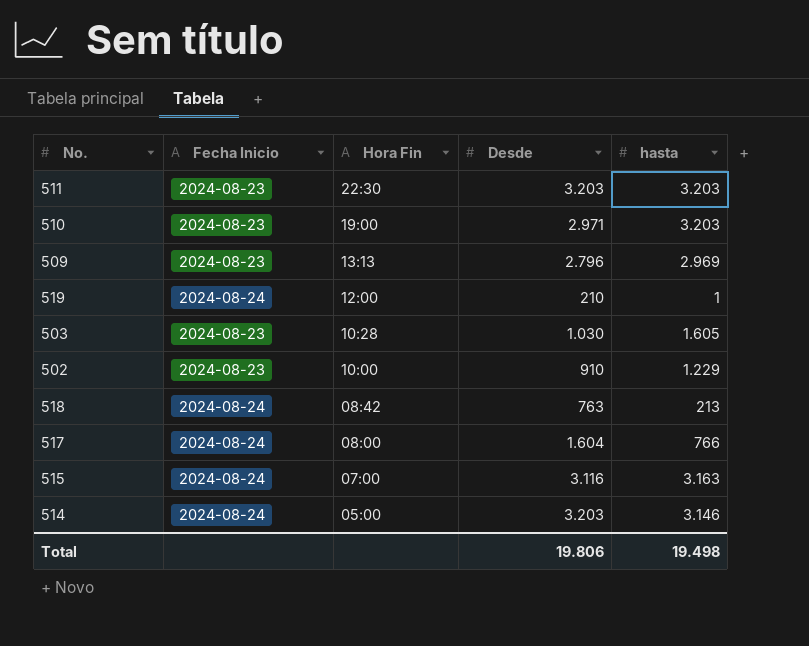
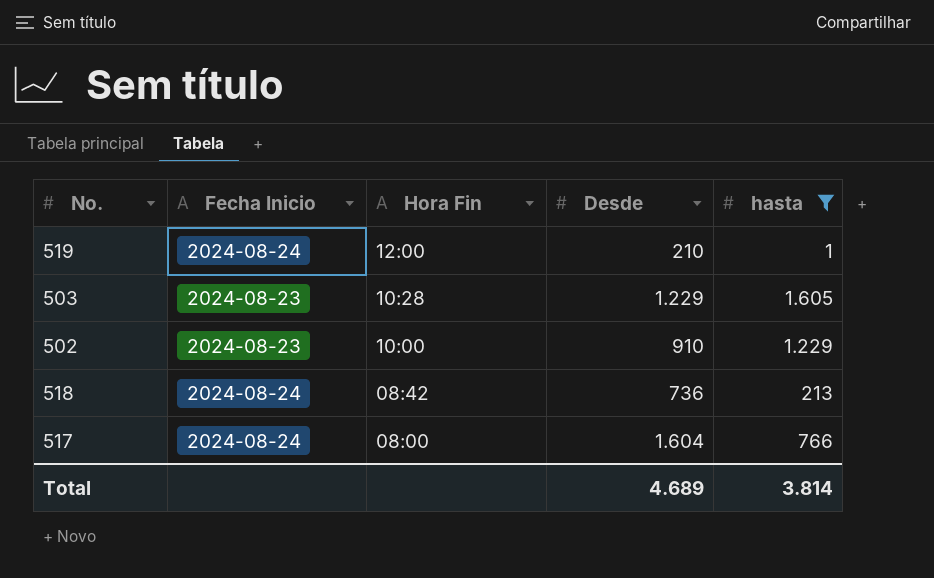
filter: none -> hasta <= 1.605
503 | Desde: 1.030 -> 1.229
518 | Desde: 763 -> 736
Total | Desde: 19.806 -> 4.689
Total | hasta: 19.498 -> 3.814

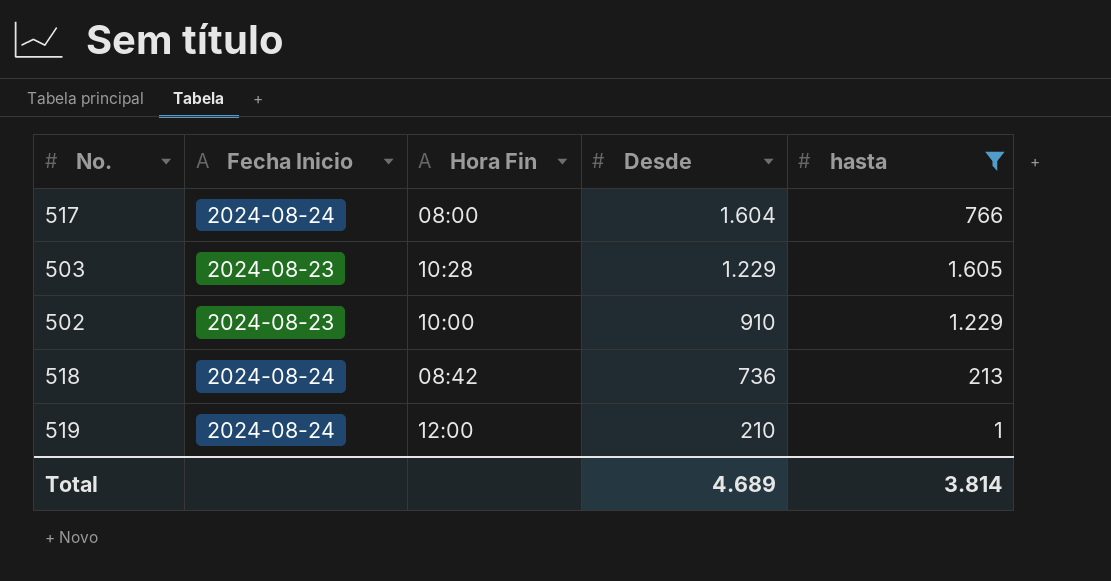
row order: Hora Fin descending -> Desde descending

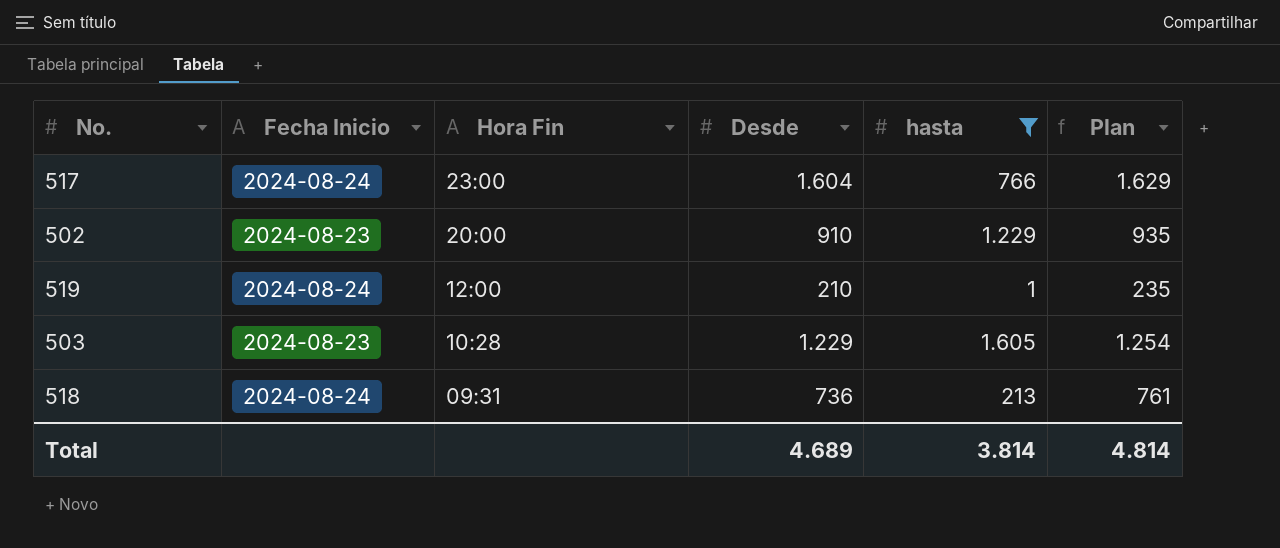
row order: Desde descending -> Hora Fin descending
column Plan | formula: none -> [Desde] + 25
517 | Hora Fin: 08:00 -> 23:00
502 | Hora Fin: 10:00 -> 20:00
518 | Hora Fin: 08:42 -> 09:31

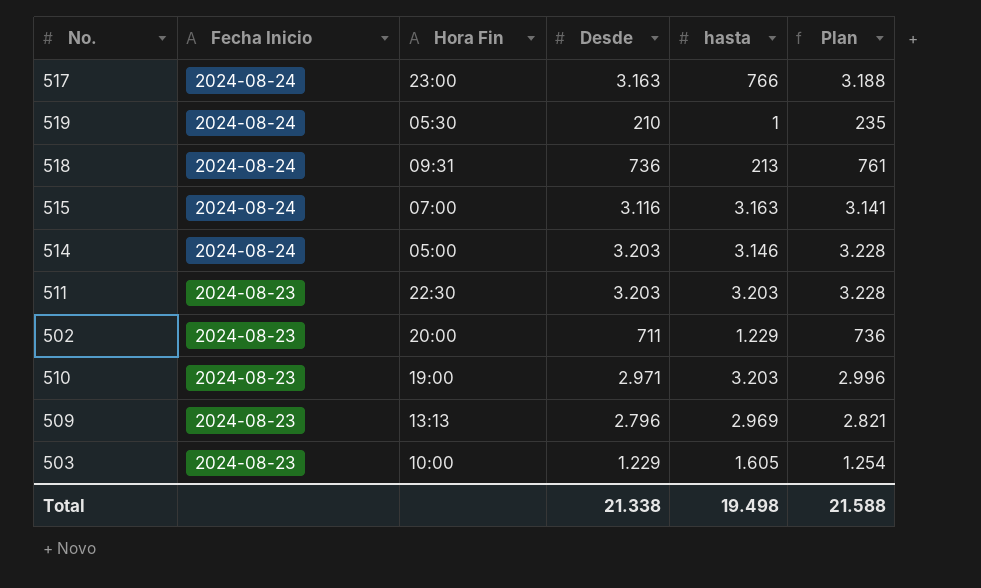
filter: hasta <= 1.605 -> none
row order: Hora Fin descending -> Fecha Inicio descending
517 | Desde: 1.604 -> 3.163
517 | Plan: 1.629 -> 3.188
519 | Hora Fin: 12:00 -> 05:30
502 | Desde: 910 -> 711
502 | Plan: 935 -> 736
503 | Hora Fin: 10:28 -> 10:00
Total | Desde: 4.689 -> 21.338
Total | hasta: 3.814 -> 19.498
Total | Plan: 4.814 -> 21.588

